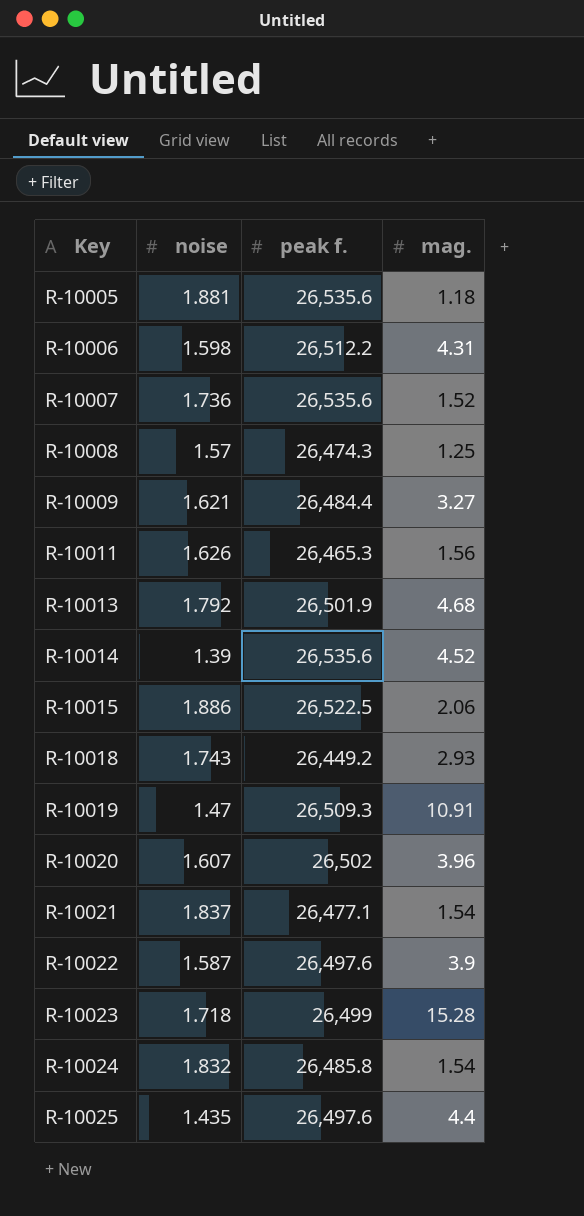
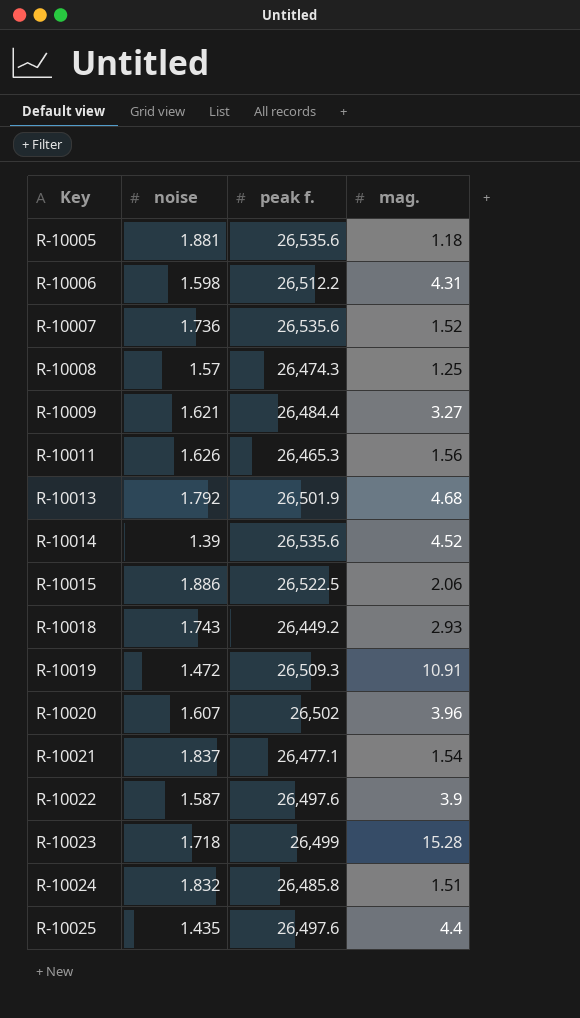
R-10019 | noise: 1.47 -> 1.472
R-10024 | mag.: 1.54 -> 1.51

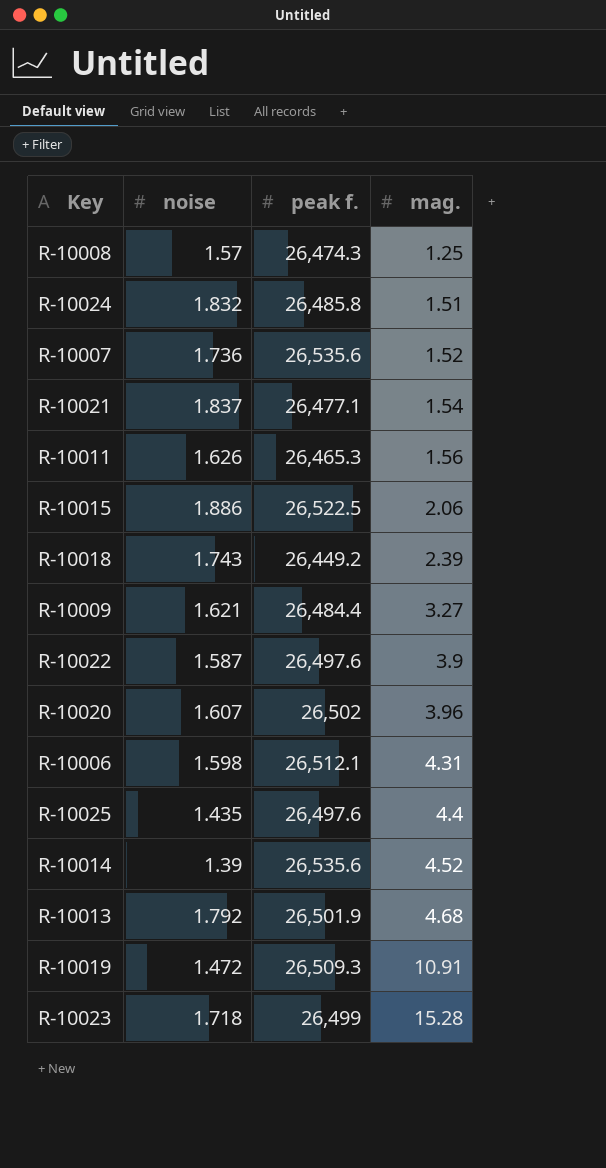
row order: Key ascending -> mag. ascending
row R-10005: 1.881 | 26,535.6 | 1.18 -> none
R-10018 | mag.: 2.93 -> 2.39
R-10006 | peak f.: 26,512.2 -> 26,512.1

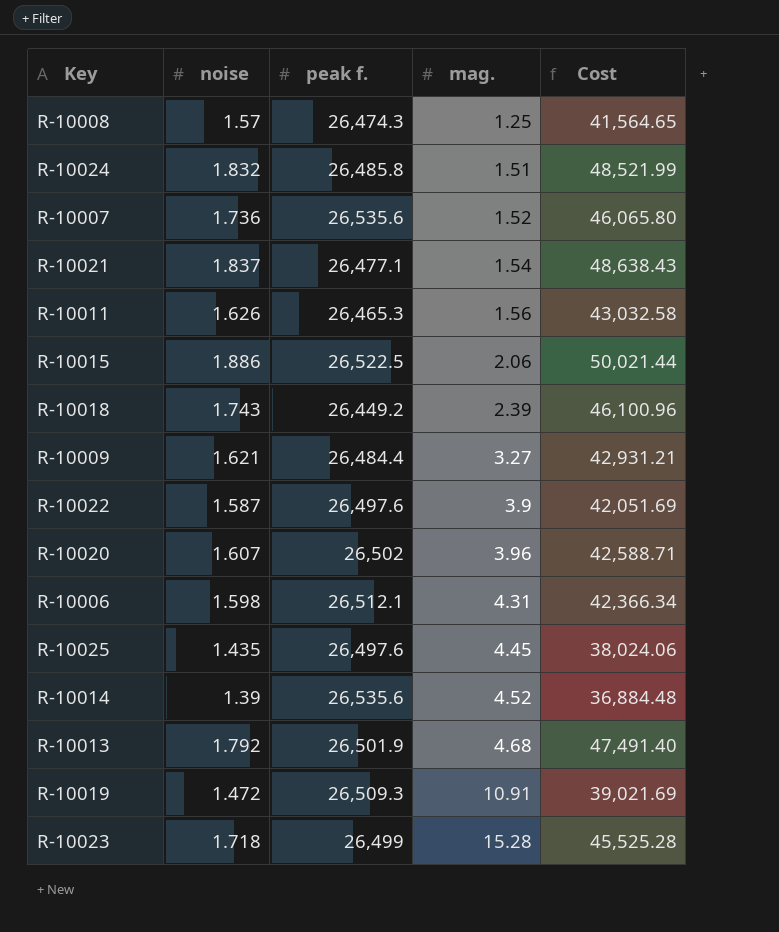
column Cost | formula: none -> [noise] * [peak f.]
R-10025 | mag.: 4.4 -> 4.45

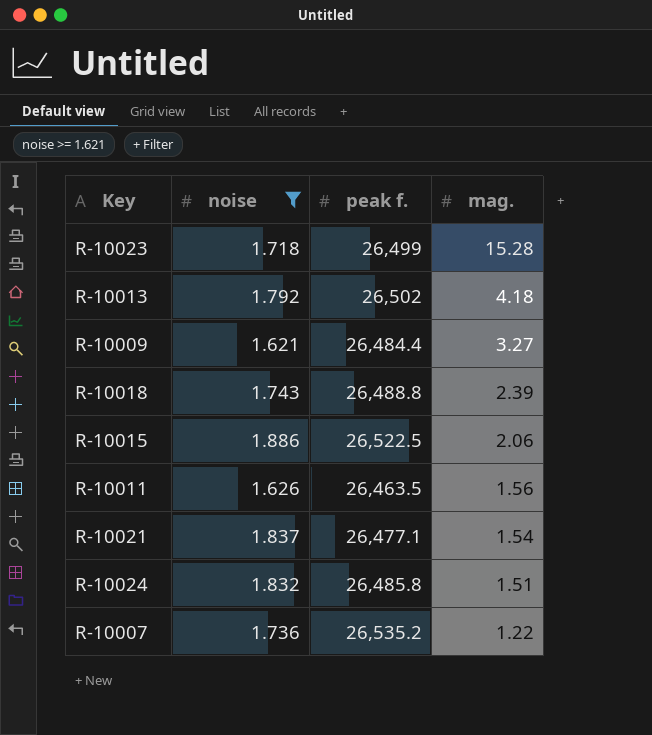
filter: none -> noise >= 1.621
row order: mag. ascending -> mag. descending
column Cost | formula: [noise] * [peak f.] -> none
R-10013 | peak f.: 26,501.9 -> 26,502
R-10013 | mag.: 4.68 -> 4.18
R-10018 | peak f.: 26,449.2 -> 26,488.8
R-10011 | peak f.: 26,465.3 -> 26,463.5
R-10007 | peak f.: 26,535.6 -> 26,535.2
R-10007 | mag.: 1.52 -> 1.22

